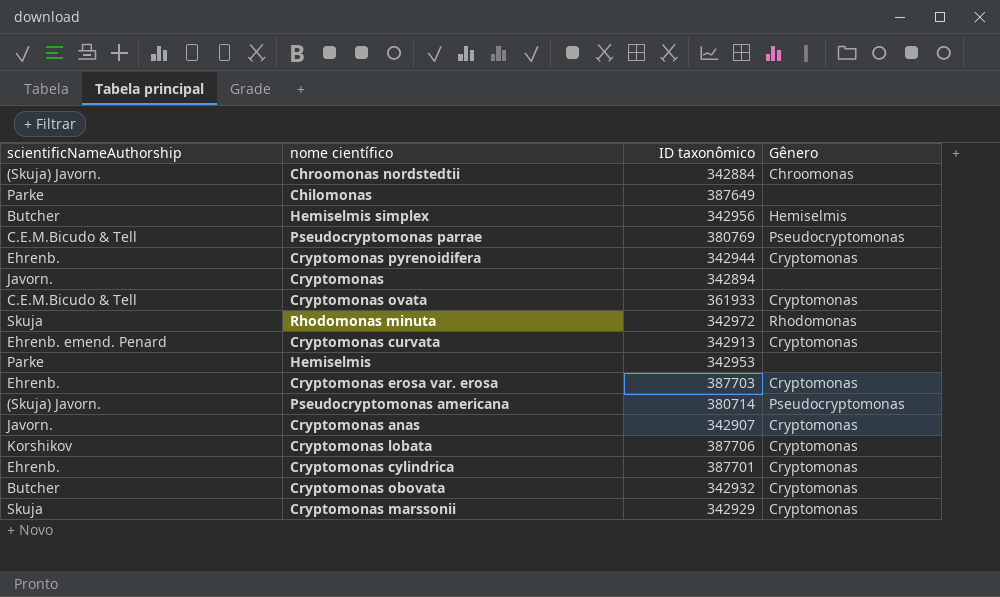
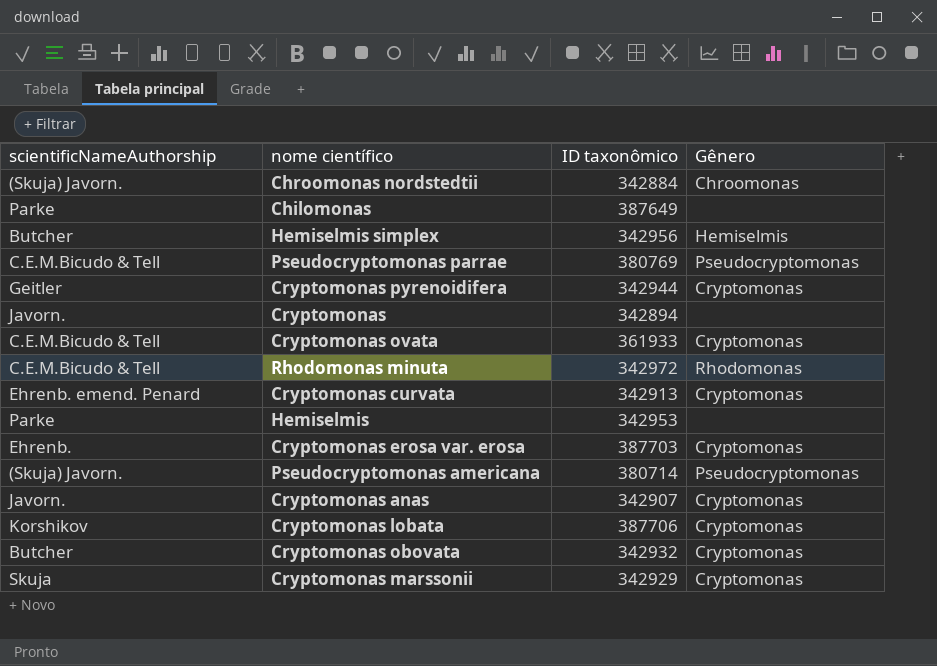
row Cryptomonas cylindrica: Ehrenb. | 387701 | Cryptomonas -> none
Cryptomonas pyrenoidifera | scientificNameAuthorship: Ehrenb. -> Geitler
Rhodomonas minuta | scientificNameAuthorship: Skuja -> C.E.M.Bicudo & Tell

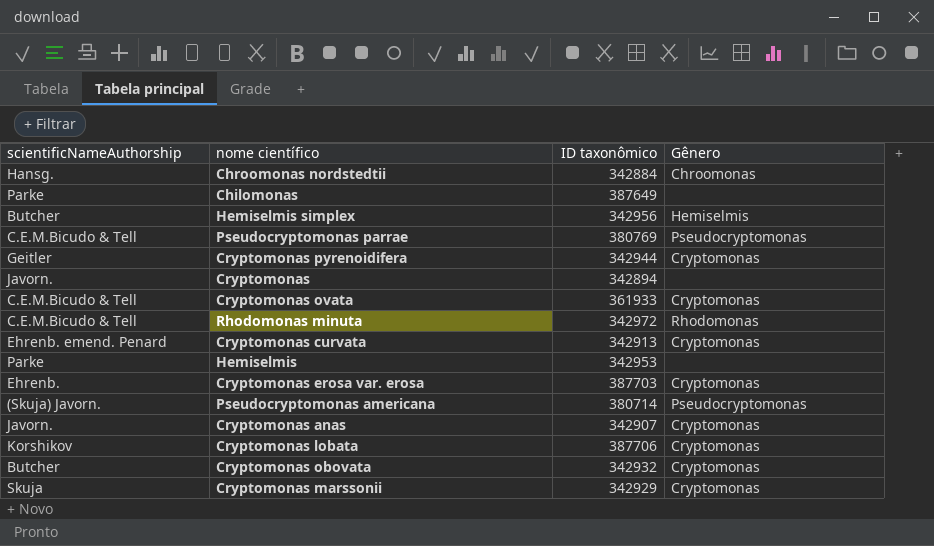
Chroomonas nordstedtii | scientificNameAuthorship: (Skuja) Javorn. -> Hansg.

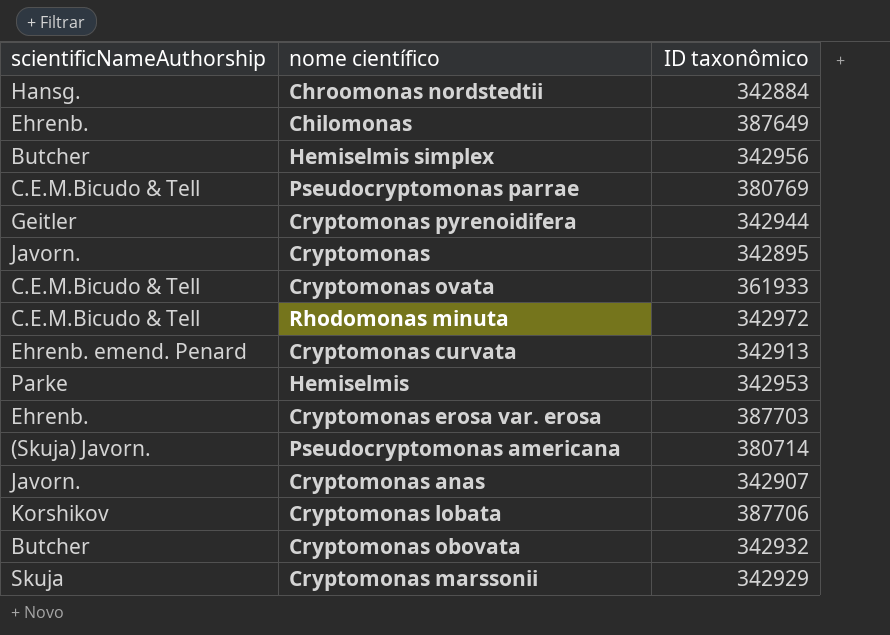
column Gênero | position: 4 -> none
Chilomonas | scientificNameAuthorship: Parke -> Ehrenb.
Cryptomonas | ID taxonômico: 342894 -> 342895

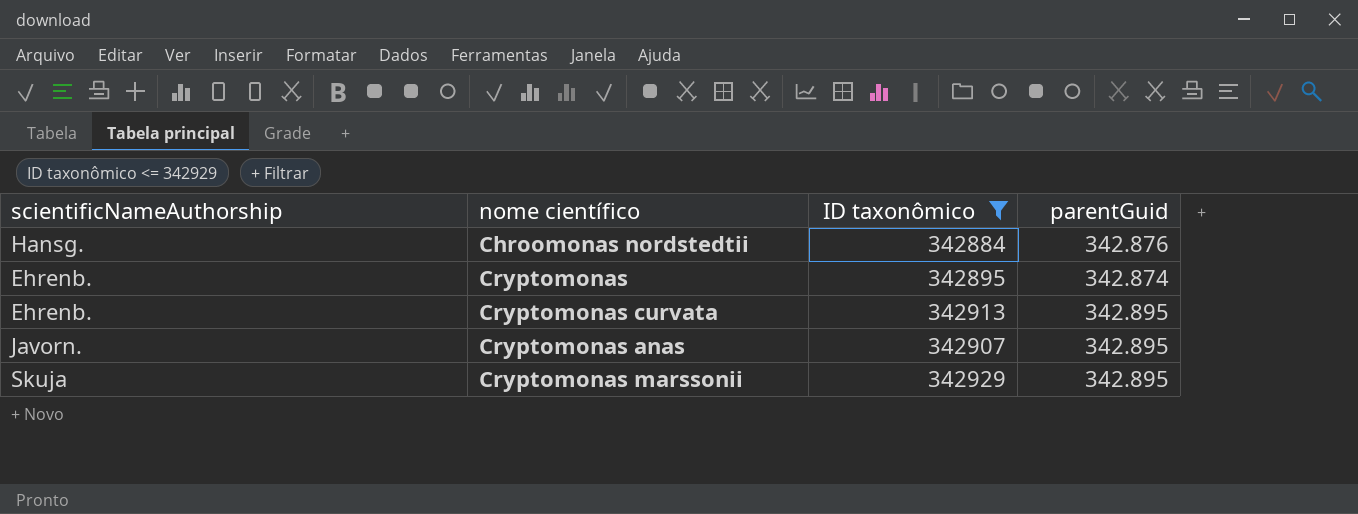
filter: none -> ID taxonômico <= 342929
column parentGuid | position: none -> 4
Cryptomonas | scientificNameAuthorship: Javorn. -> Ehrenb.
Cryptomonas curvata | scientificNameAuthorship: Ehrenb. emend. Penard -> Ehrenb.

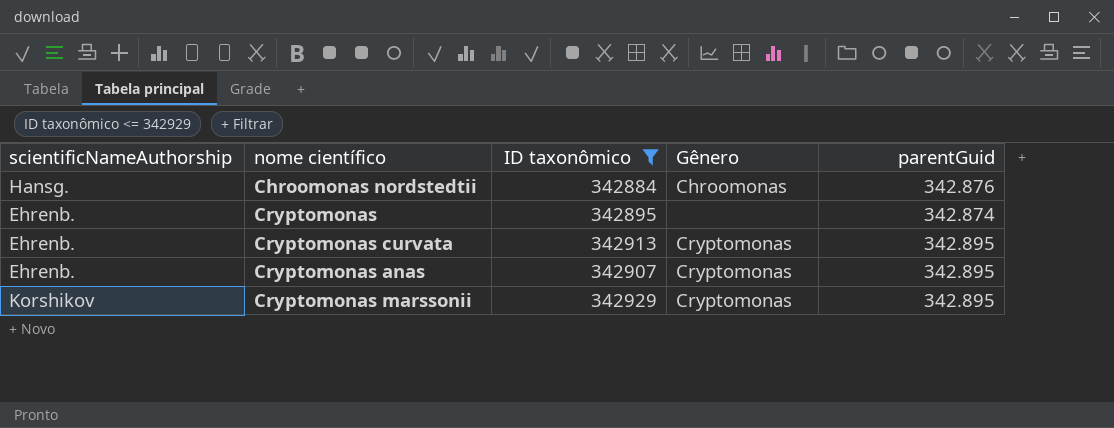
column Gênero | position: none -> 4
Cryptomonas anas | scientificNameAuthorship: Javorn. -> Ehrenb.
Cryptomonas marssonii | scientificNameAuthorship: Skuja -> Korshikov

